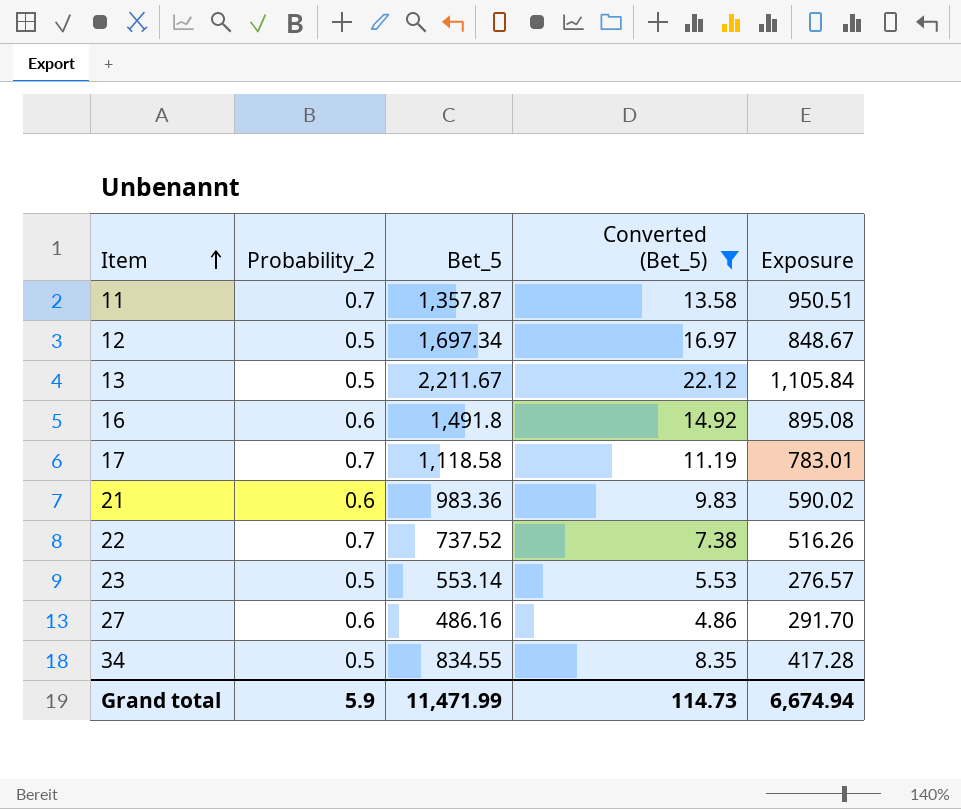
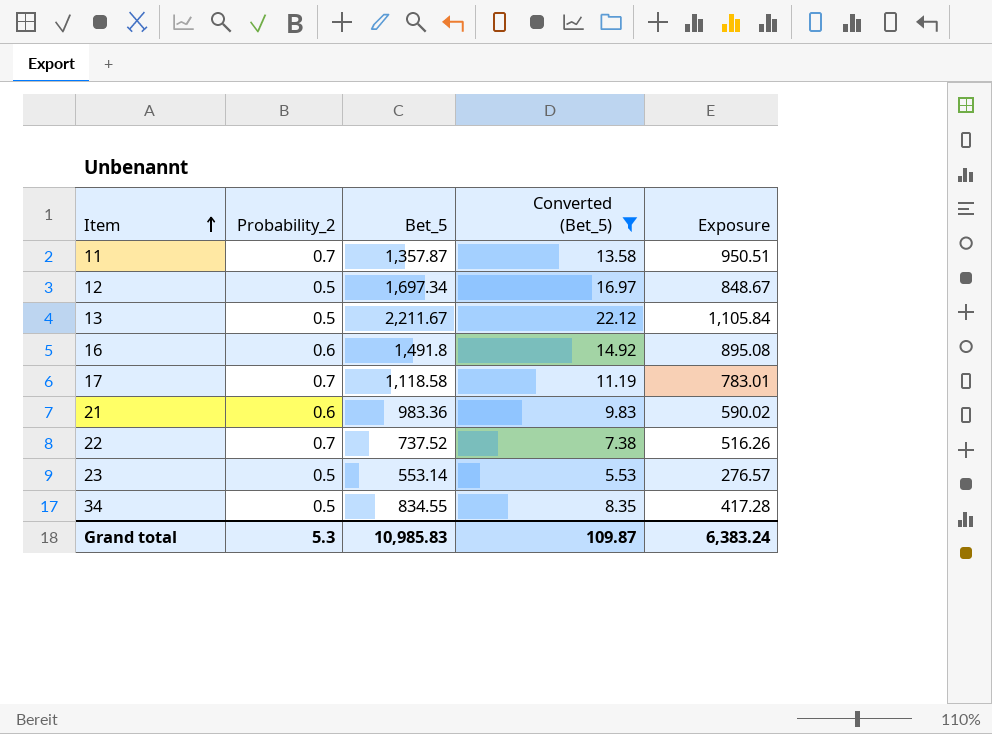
row 27: 0.6 | 486.16 | 4.86 | 291.70 -> none
Grand total | Probability_2: 5.9 -> 5.3
Grand total | Bet_5: 11,471.99 -> 10,985.83
Grand total | Converted (Bet_5): 114.73 -> 109.87
Grand total | Exposure: 6,674.94 -> 6,383.24

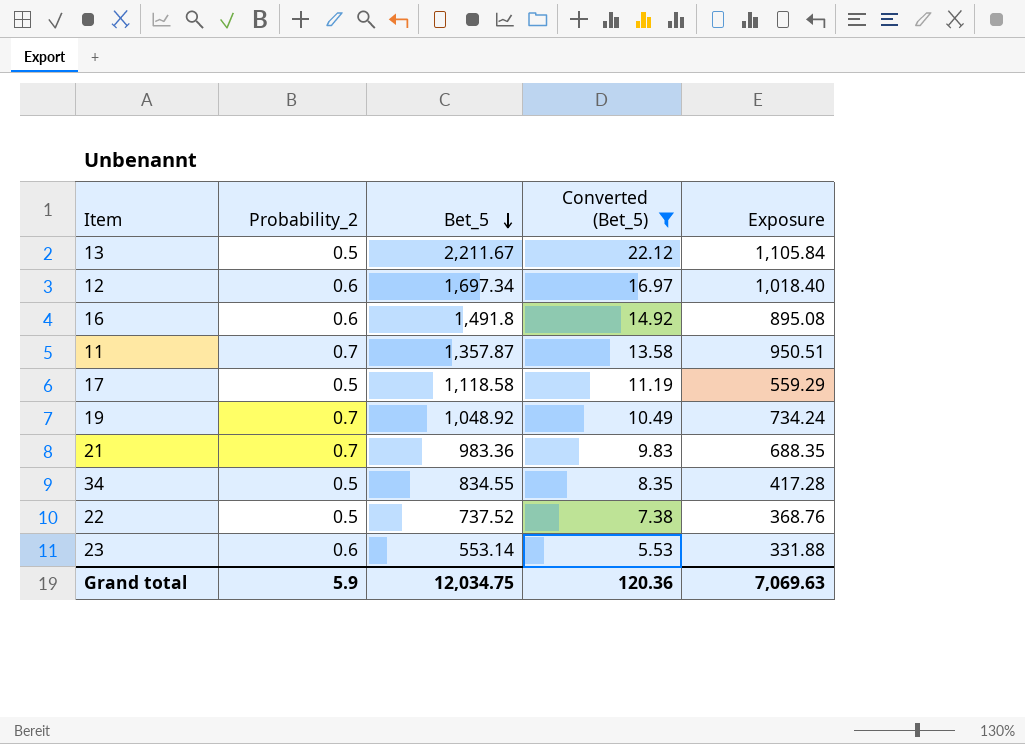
row order: Item ascending -> Bet_5 descending
12 | Probability_2: 0.5 -> 0.6
12 | Exposure: 848.67 -> 1,018.40
17 | Probability_2: 0.7 -> 0.5
17 | Exposure: 783.01 -> 559.29
row 19: none -> 0.7 | 1,048.92 | 10.49 | 734.24
21 | Probability_2: 0.6 -> 0.7
21 | Exposure: 590.02 -> 688.35
22 | Probability_2: 0.7 -> 0.5
22 | Exposure: 516.26 -> 368.76
23 | Probability_2: 0.5 -> 0.6
23 | Exposure: 276.57 -> 331.88
Grand total | Probability_2: 5.3 -> 5.9
Grand total | Bet_5: 10,985.83 -> 12,034.75
Grand total | Converted (Bet_5): 109.87 -> 120.36
Grand total | Exposure: 6,383.24 -> 7,069.63

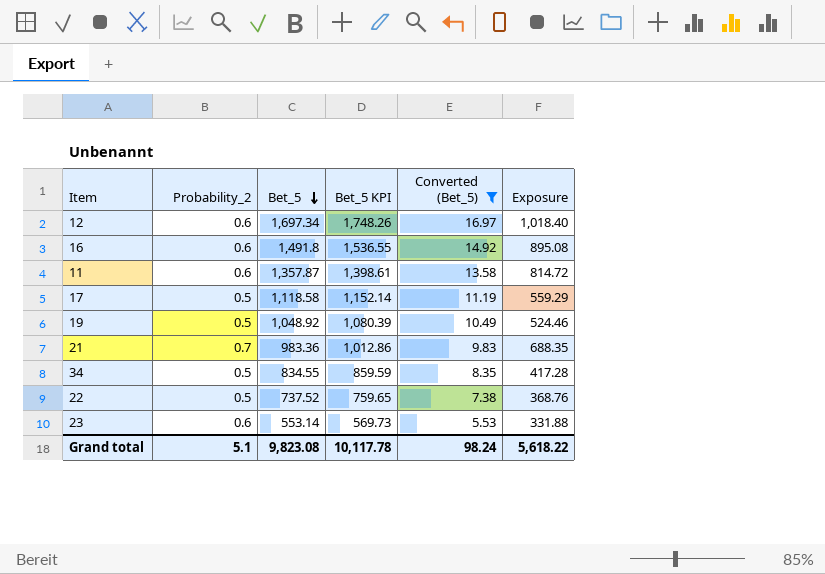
column Bet_5 KPI | formula: none -> [Bet_5] * 1.03
row 13: 0.5 | 2,211.67 | 22.12 | 1,105.84 -> none
11 | Probability_2: 0.7 -> 0.6
11 | Exposure: 950.51 -> 814.72
19 | Probability_2: 0.7 -> 0.5
19 | Exposure: 734.24 -> 524.46
Grand total | Probability_2: 5.9 -> 5.1
Grand total | Bet_5: 12,034.75 -> 9,823.08
Grand total | Converted (Bet_5): 120.36 -> 98.24
Grand total | Exposure: 7,069.63 -> 5,618.22

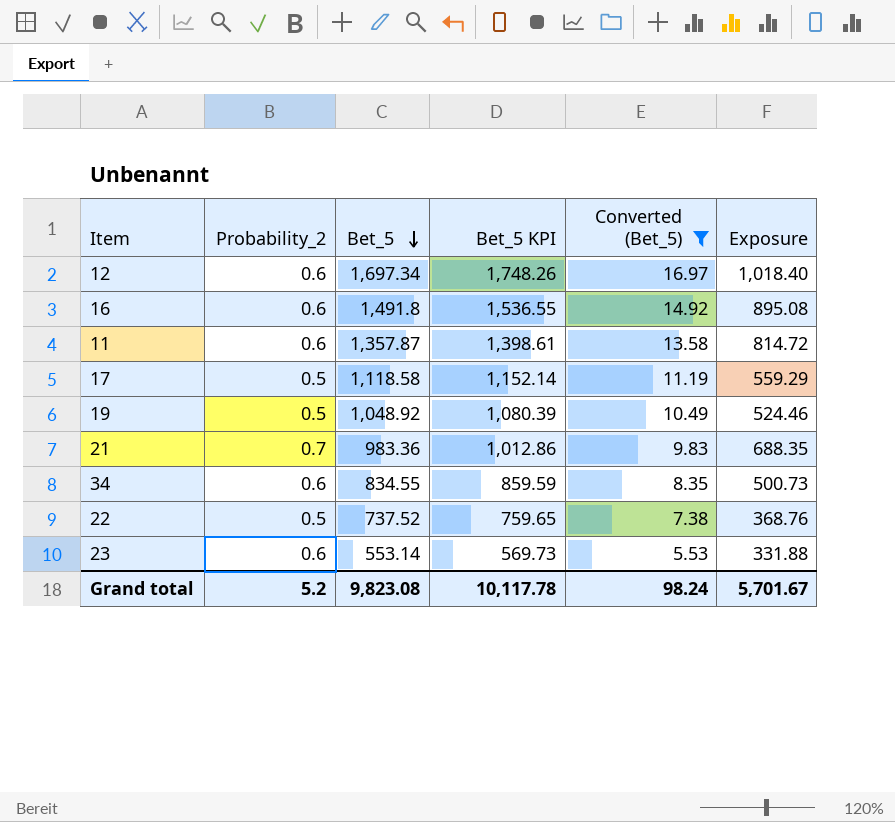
34 | Probability_2: 0.5 -> 0.6
34 | Exposure: 417.28 -> 500.73
Grand total | Probability_2: 5.1 -> 5.2
Grand total | Exposure: 5,618.22 -> 5,701.67

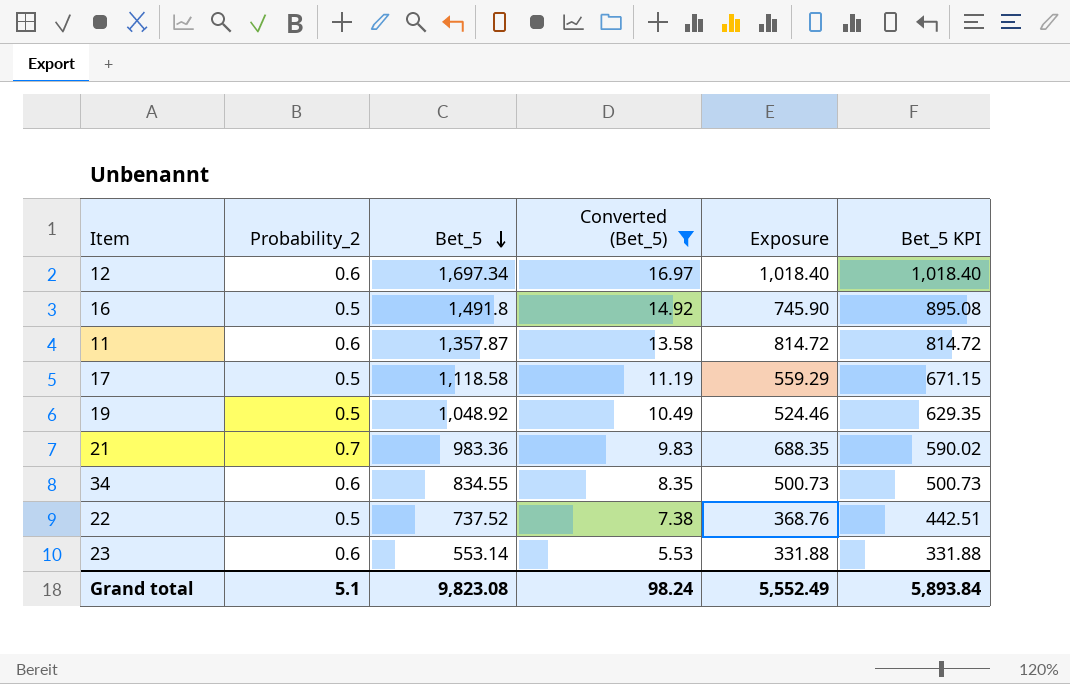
column Bet_5 KPI | formula: [Bet_5] * 1.03 -> [Bet_5] * 0.6
column Bet_5 KPI | position: 4 -> 6
16 | Probability_2: 0.6 -> 0.5
16 | Exposure: 895.08 -> 745.90
Grand total | Probability_2: 5.2 -> 5.1
Grand total | Exposure: 5,701.67 -> 5,552.49
Grand total | Bet_5 KPI: 10,117.78 -> 5,893.84

